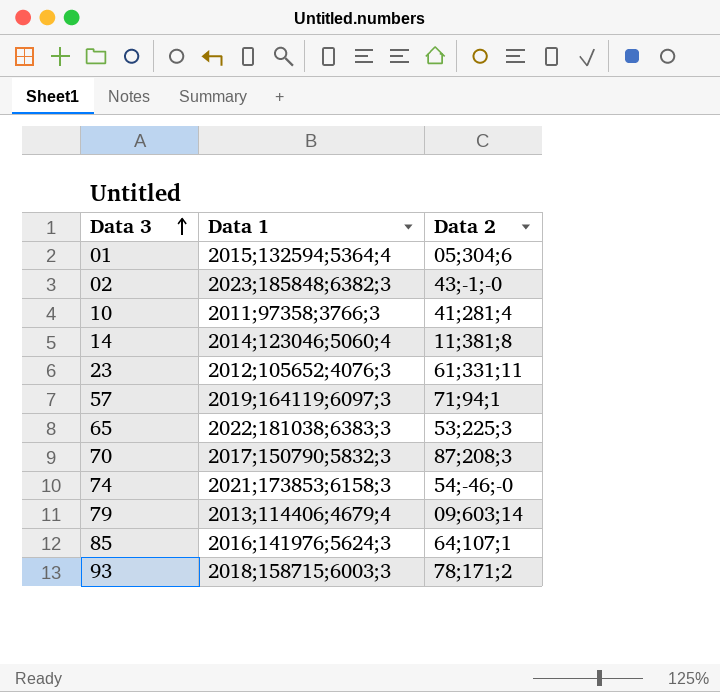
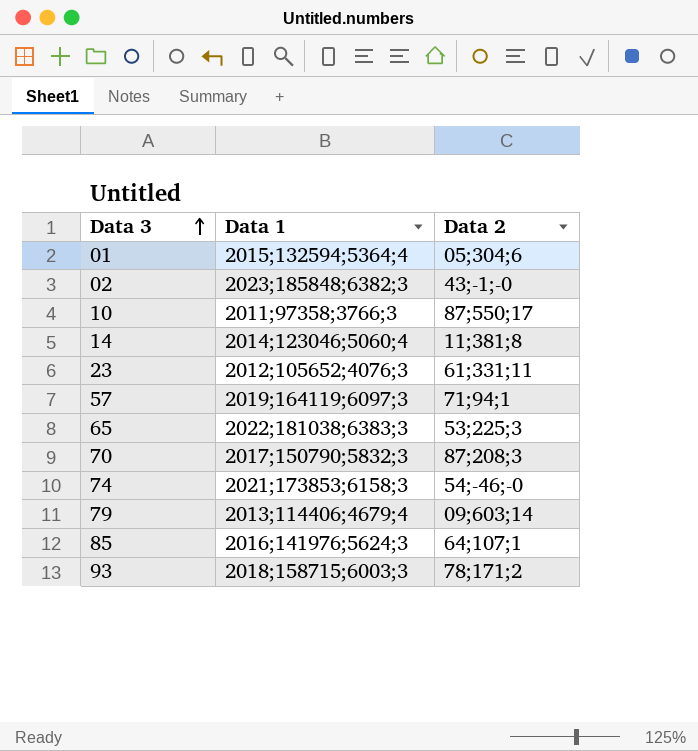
10 | Data 2: 41;281;4 -> 87;550;17

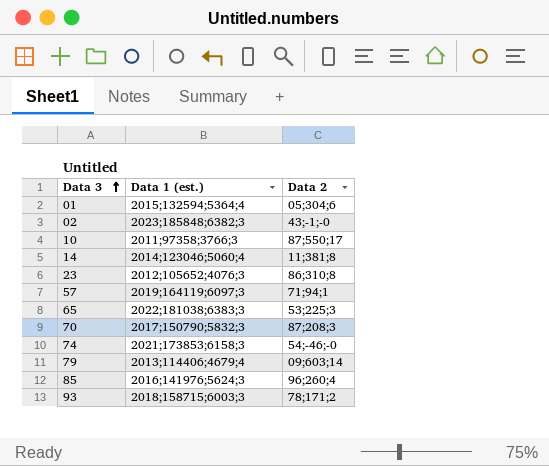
column name: Data 1 -> Data 1 (est.)
23 | Data 2: 61;331;11 -> 86;310;8
85 | Data 2: 64;107;1 -> 96;260;4

